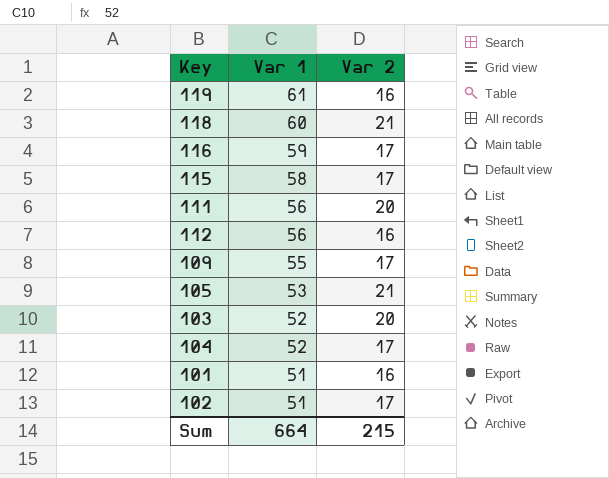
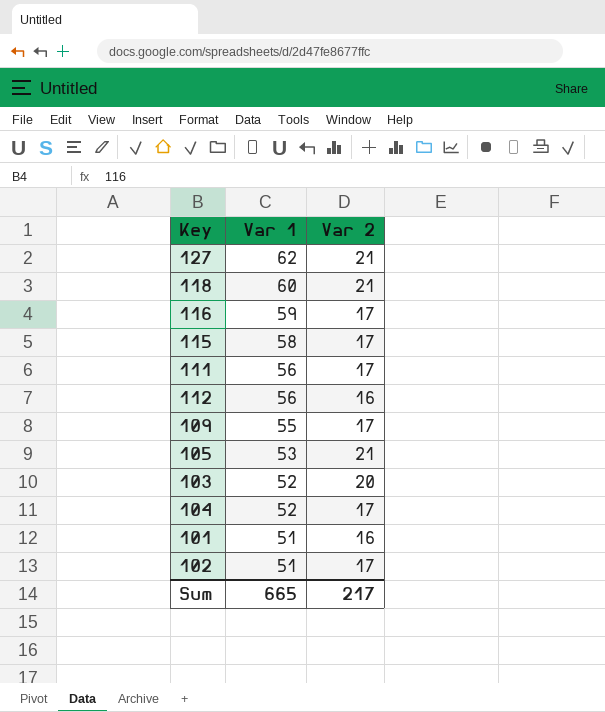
row 119: 61 | 16 -> none
row 127: none -> 62 | 21
111 | Var 2: 20 -> 17
Sum | Var 1: 664 -> 665
Sum | Var 2: 215 -> 217

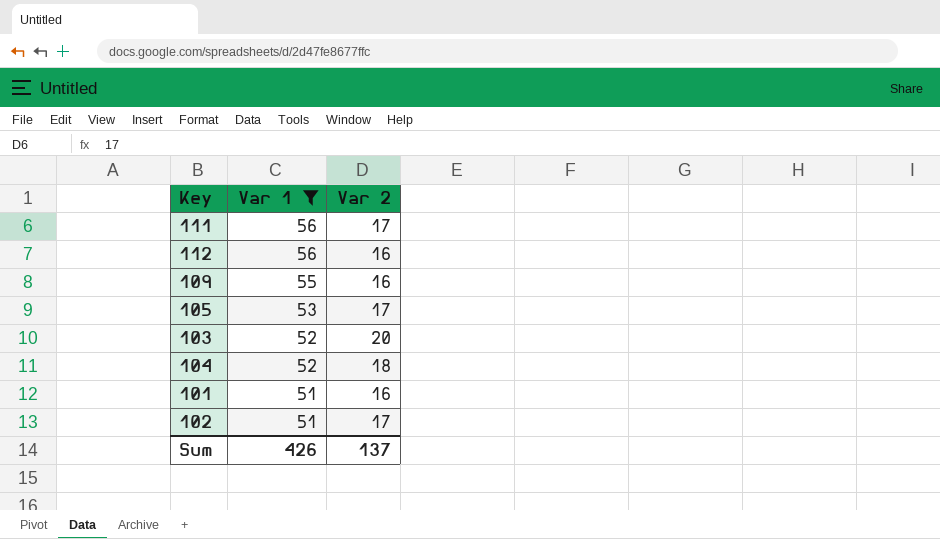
filter: none -> Var 1 <= 56
109 | Var 2: 17 -> 16
105 | Var 2: 21 -> 17
104 | Var 2: 17 -> 18
Sum | Var 1: 665 -> 426
Sum | Var 2: 217 -> 137

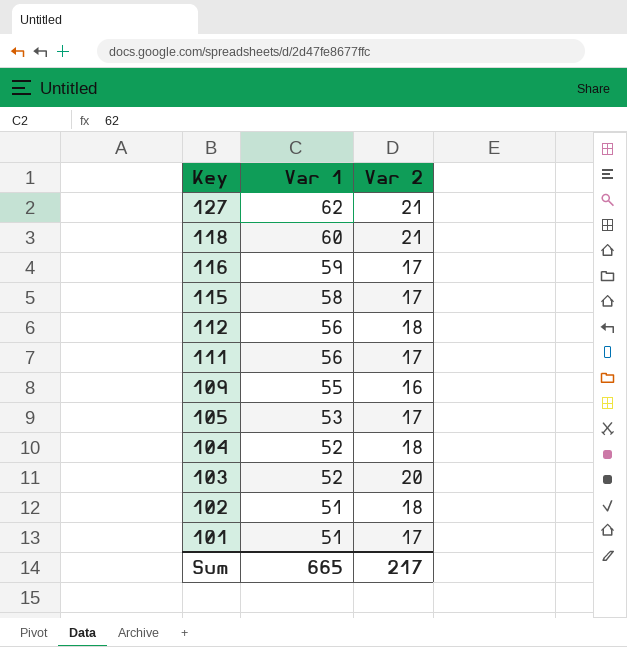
filter: Var 1 <= 56 -> none
row order: Var 1 descending -> Key descending
112 | Var 2: 16 -> 18
102 | Var 2: 17 -> 18
101 | Var 2: 16 -> 17
Sum | Var 1: 426 -> 665
Sum | Var 2: 137 -> 217

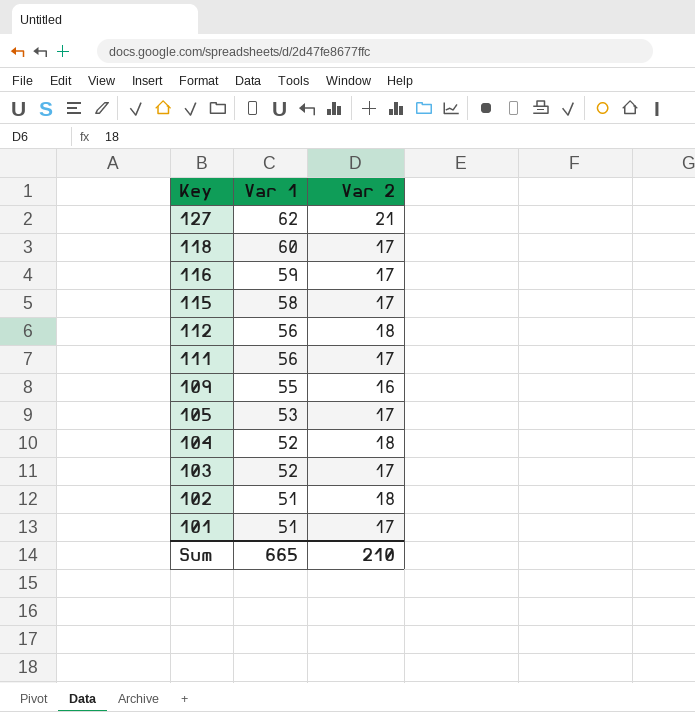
118 | Var 2: 21 -> 17
103 | Var 2: 20 -> 17
Sum | Var 2: 217 -> 210

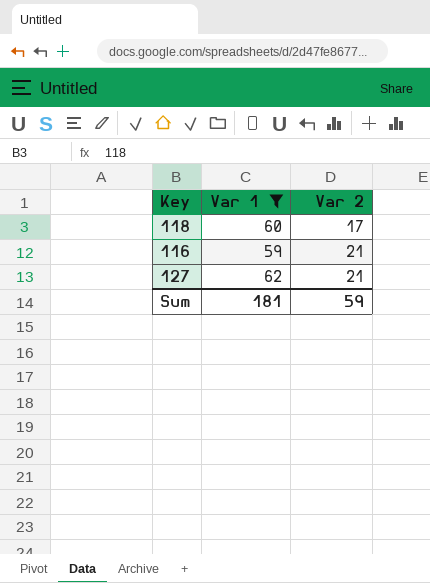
filter: none -> Var 1 >= 59
row order: Key descending -> Var 2 ascending
116 | Var 2: 17 -> 21
Sum | Var 1: 665 -> 181
Sum | Var 2: 210 -> 59

